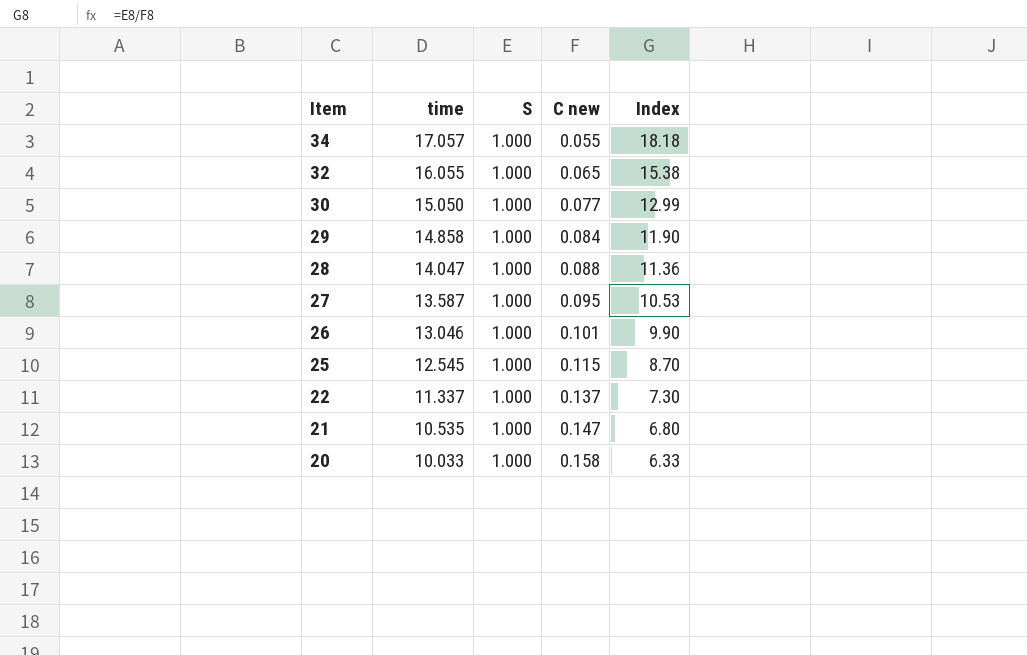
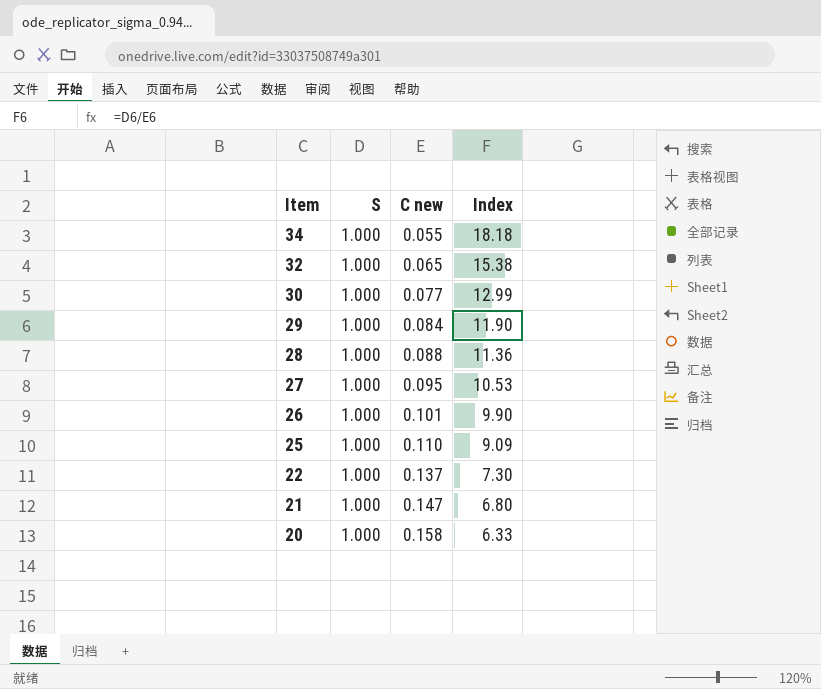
column time | position: 2 -> none
25 | C new: 0.115 -> 0.110
25 | Index: 8.70 -> 9.09

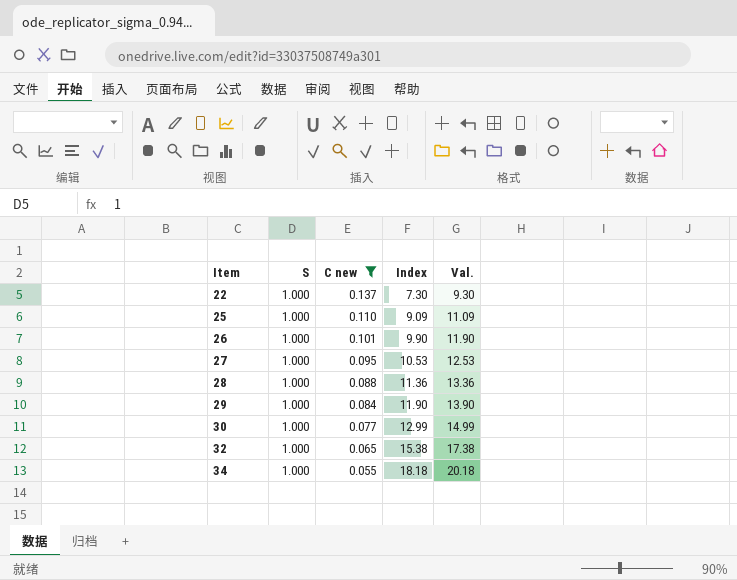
filter: none -> C new <= 0.137
row order: Item descending -> Item ascending
column Val. | formula: none -> [Index] + 2

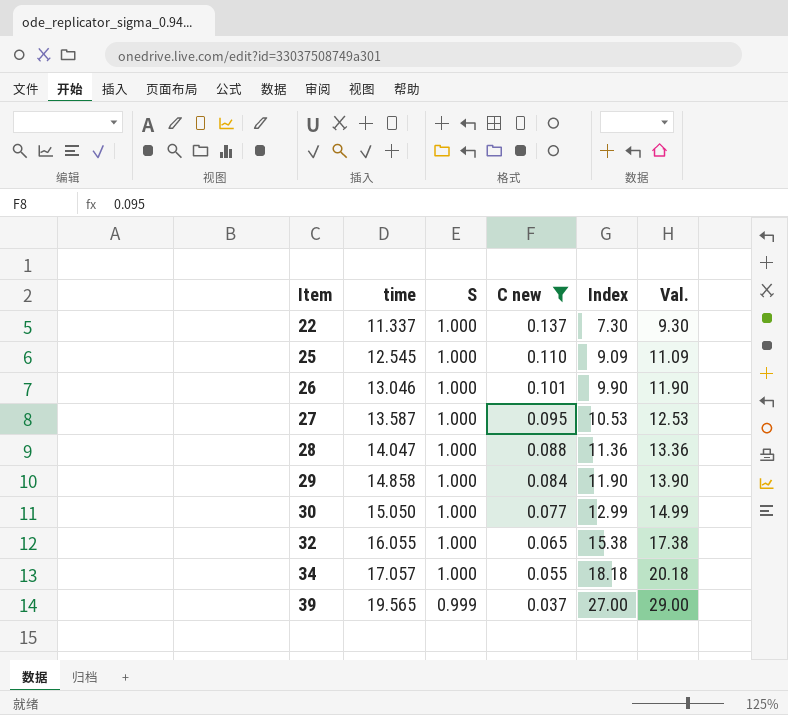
column time | position: none -> 2
row 39: none -> 19.565 | 0.999 | 0.037 | 27.00 | 29.00

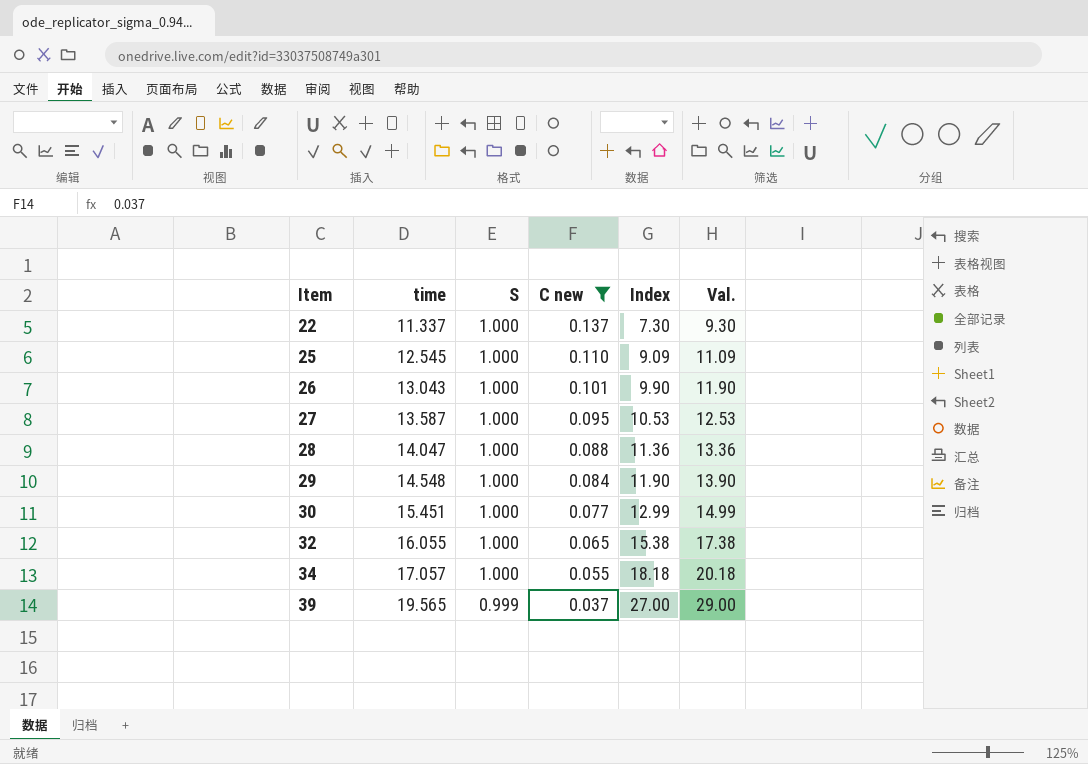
26 | time: 13.046 -> 13.043
29 | time: 14.858 -> 14.548
30 | time: 15.050 -> 15.451

